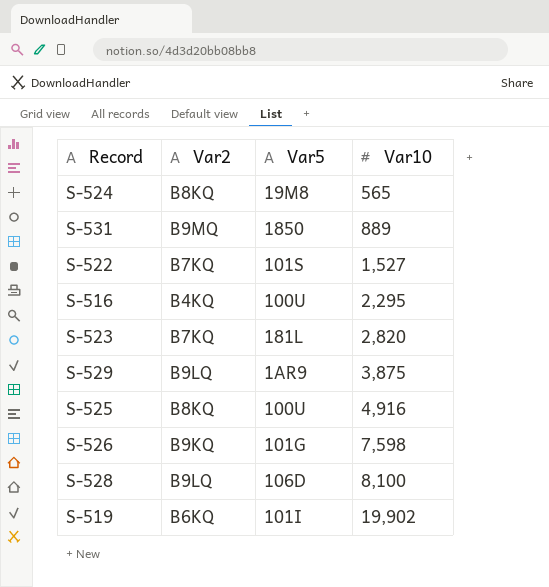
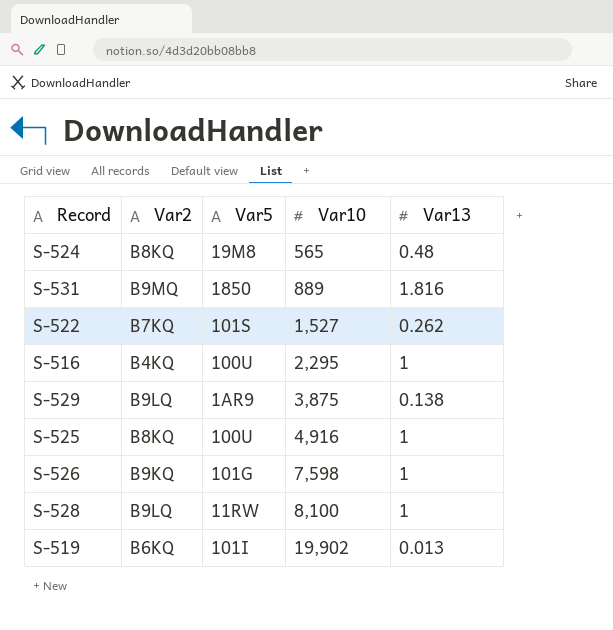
column Var13 | position: none -> 5
row S-523: B7KQ | 181L | 2,820 -> none
S-528 | Var5: 106D -> 11RW

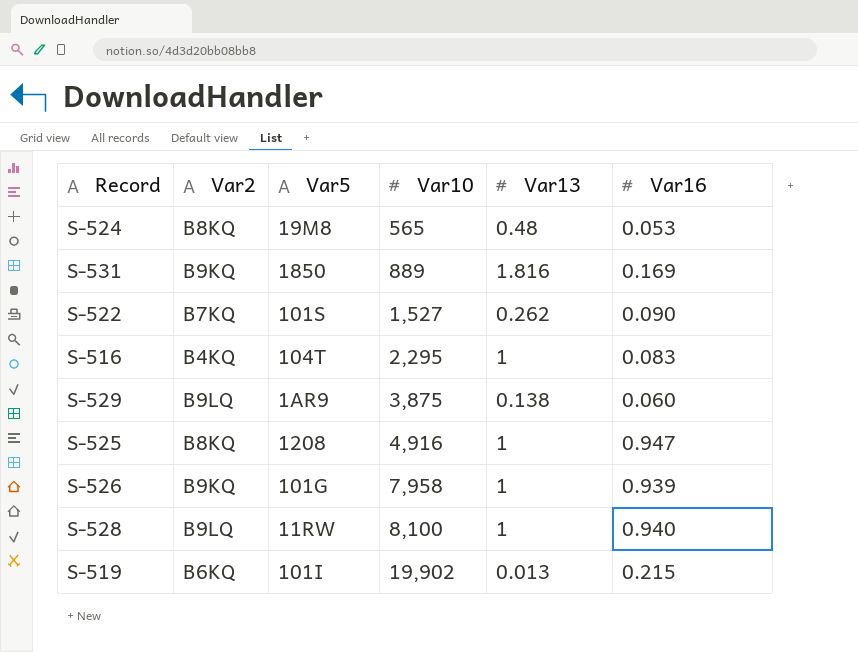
column Var16 | position: none -> 6
S-531 | Var2: B9MQ -> B9KQ
S-516 | Var5: 100U -> 104T
S-525 | Var5: 100U -> 1208
S-526 | Var10: 7,598 -> 7,958

